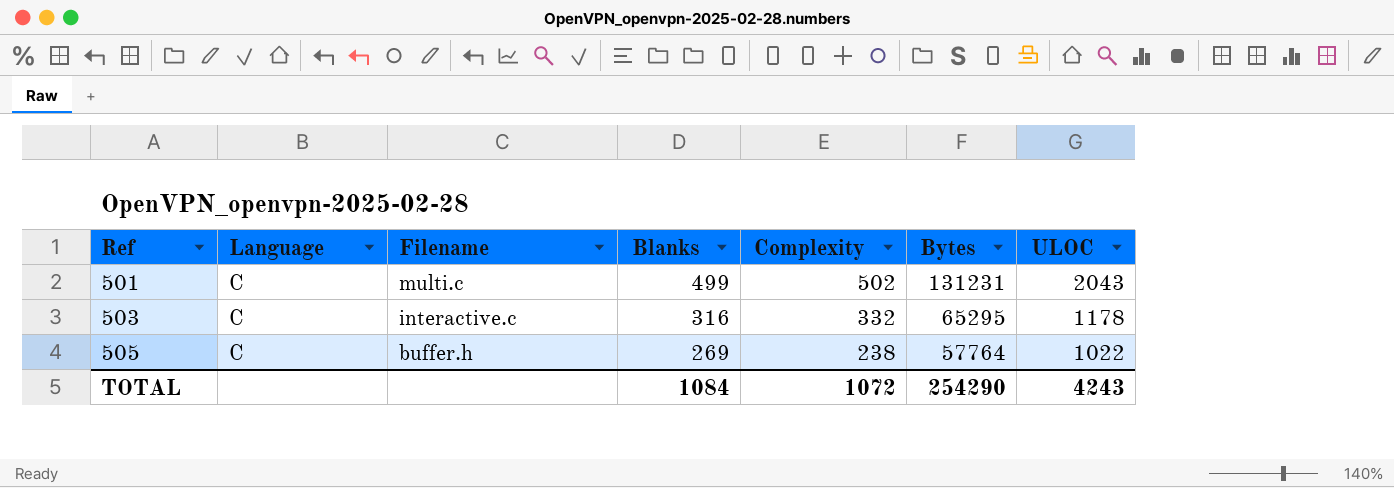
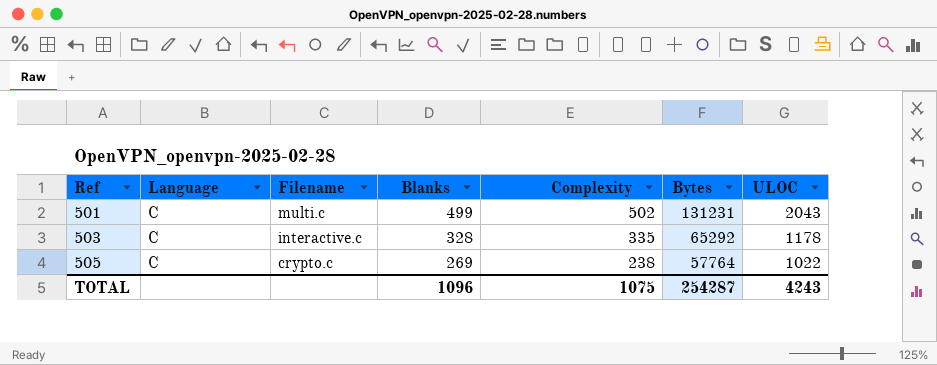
503 | Blanks: 316 -> 328
503 | Complexity: 332 -> 335
503 | Bytes: 65295 -> 65292
505 | Filename: buffer.h -> crypto.c
TOTAL | Blanks: 1084 -> 1096
TOTAL | Complexity: 1072 -> 1075
TOTAL | Bytes: 254290 -> 254287

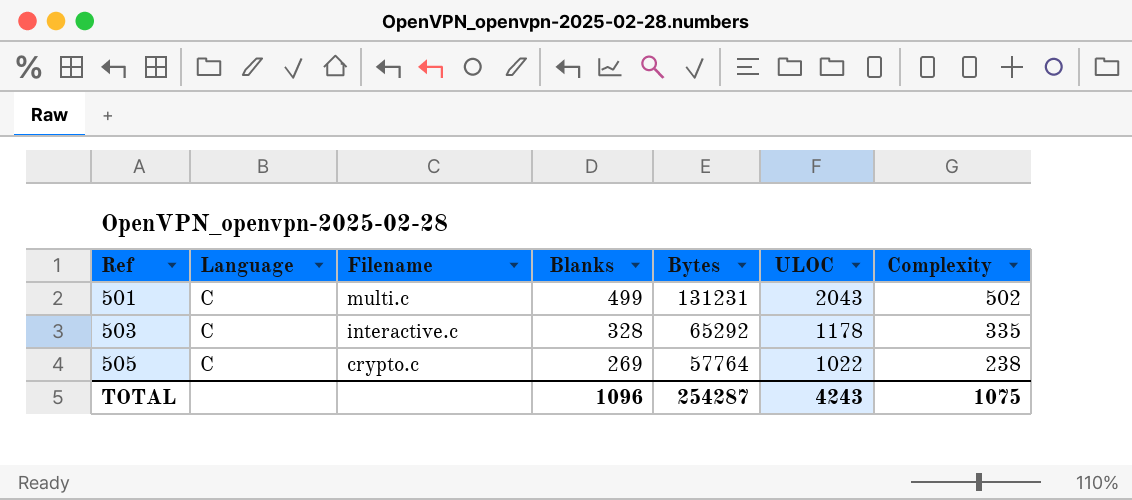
column Complexity | position: 5 -> 7

